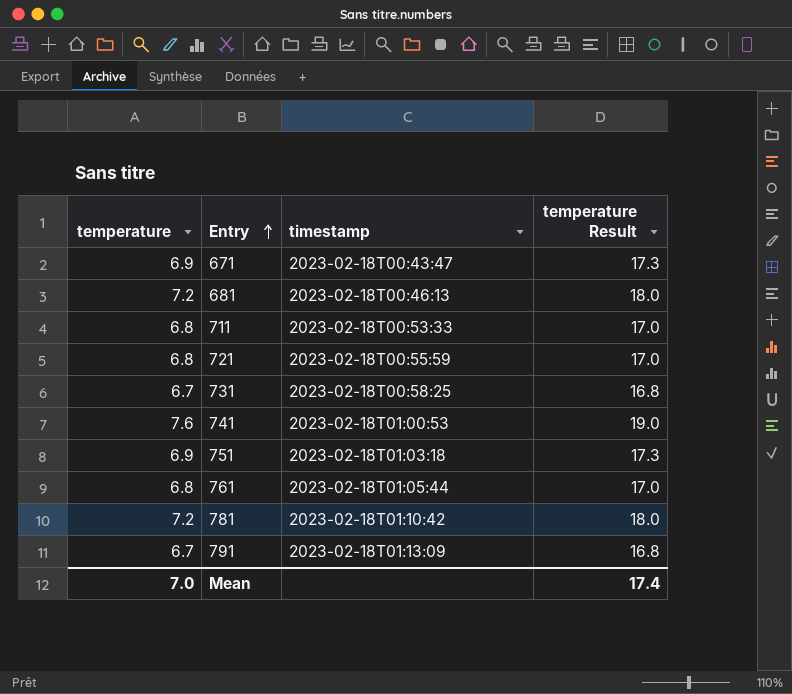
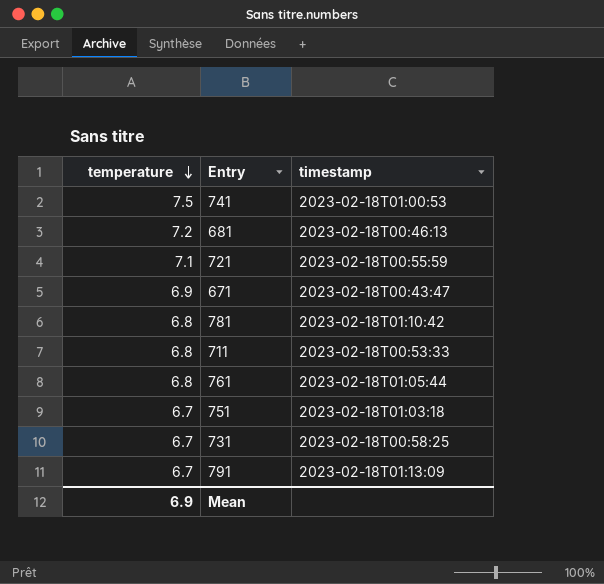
row order: Entry ascending -> temperature descending
column temperature Result | formula: [temperature] * 2.5 -> none
741 | temperature: 7.6 -> 7.5
721 | temperature: 6.8 -> 7.1
781 | temperature: 7.2 -> 6.8
751 | temperature: 6.9 -> 6.7
Mean | temperature: 7.0 -> 6.9

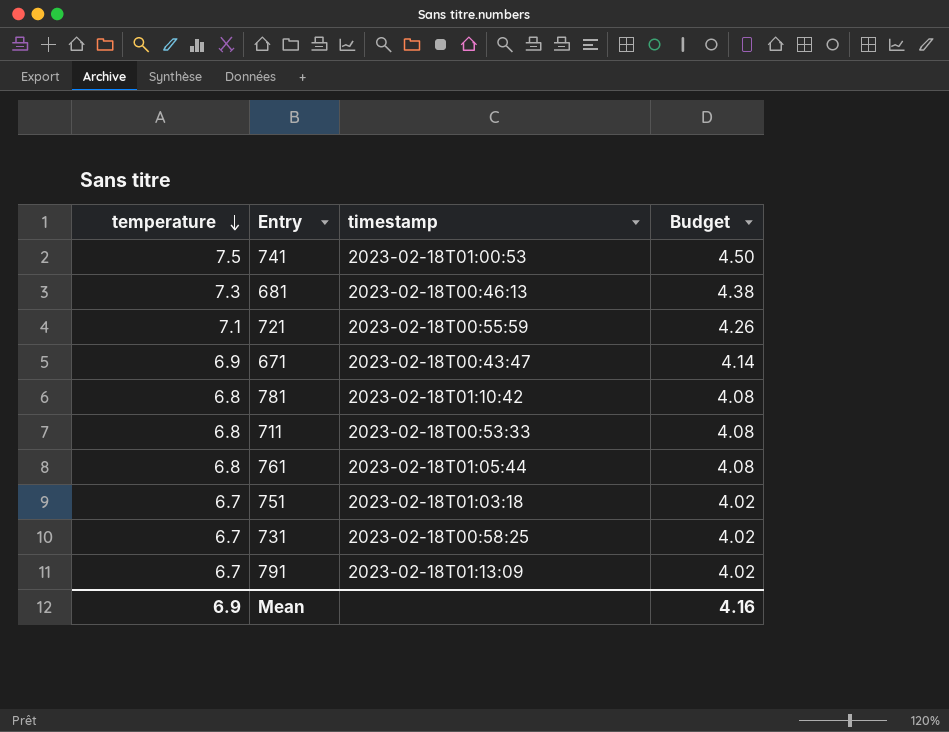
column Budget | formula: none -> [temperature] * 0.6
681 | temperature: 7.2 -> 7.3

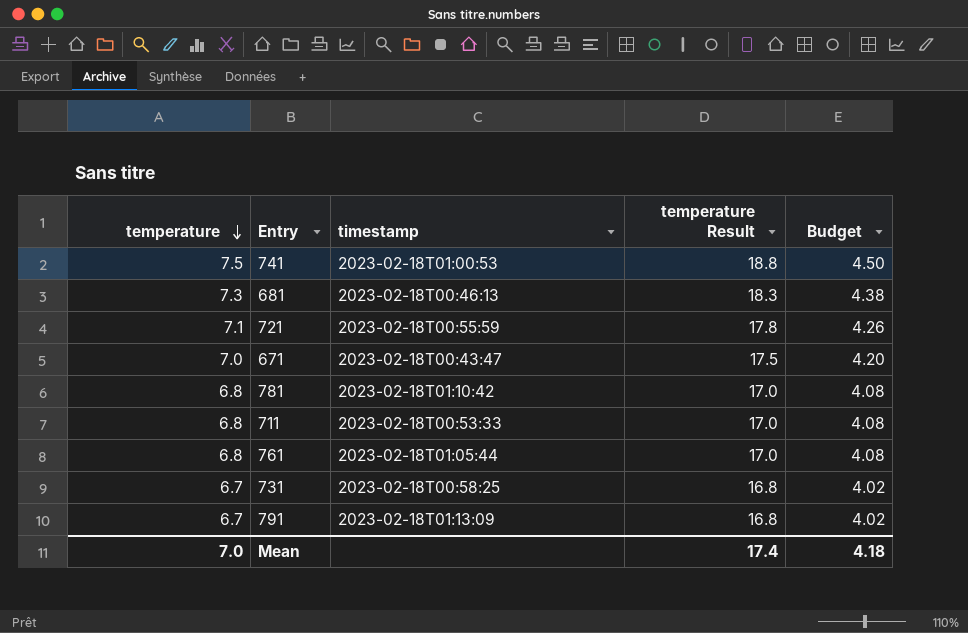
column temperature Result | formula: none -> [temperature] * 2.5
row 751: 6.7 | 2023-02-18T01:03:18 | 4.02 -> none
671 | temperature: 6.9 -> 7.0
671 | Budget: 4.14 -> 4.20
Mean | temperature: 6.9 -> 7.0
Mean | Budget: 4.16 -> 4.18

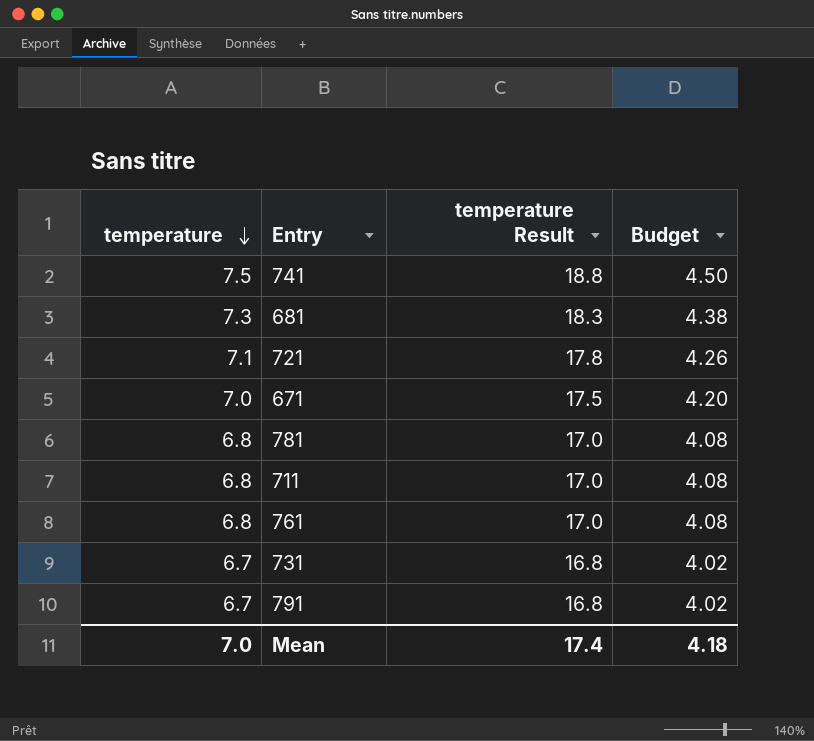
column timestamp | position: 3 -> none

